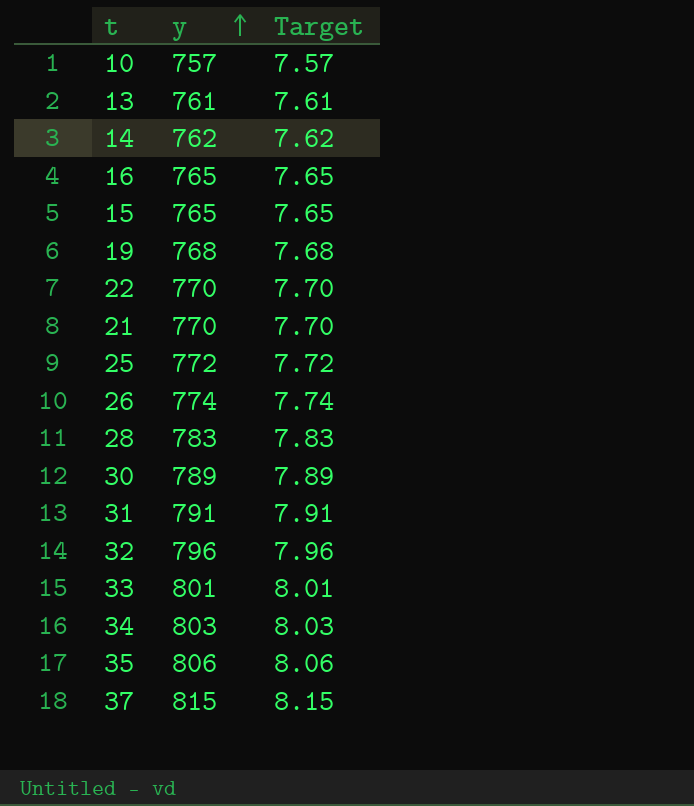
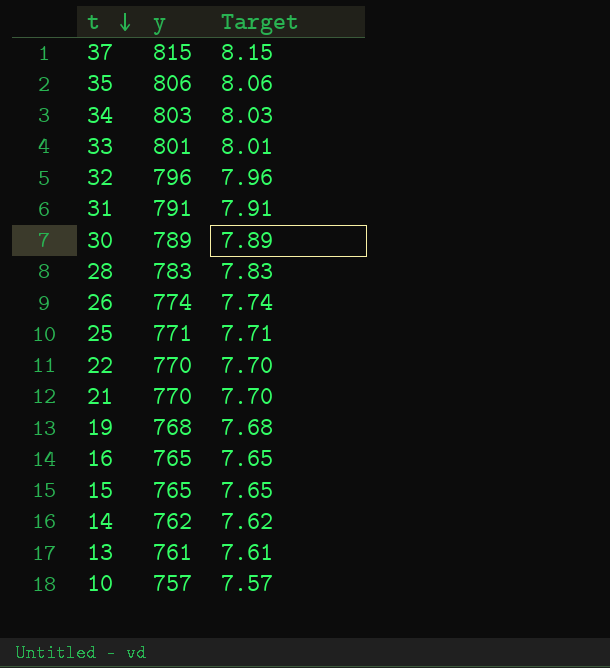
row order: y ascending -> t descending
25 | y: 772 -> 771
25 | Target: 7.72 -> 7.71

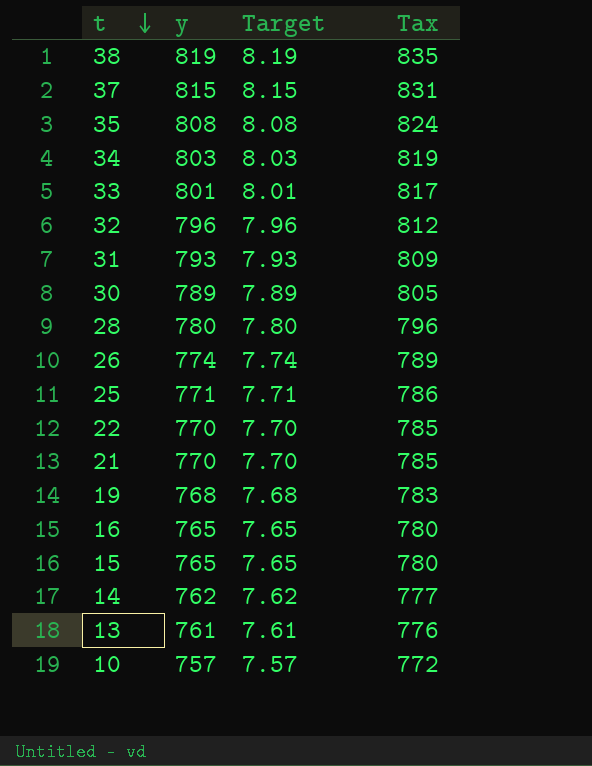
column Tax | formula: none -> [y] * 1.02
row 38: none -> 819 | 8.19 | 835
35 | y: 806 -> 808
35 | Target: 8.06 -> 8.08
31 | y: 791 -> 793
31 | Target: 7.91 -> 7.93
28 | y: 783 -> 780
28 | Target: 7.83 -> 7.80

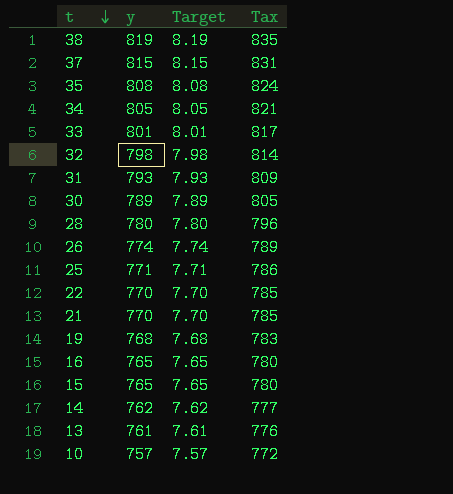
34 | y: 803 -> 805
34 | Target: 8.03 -> 8.05
34 | Tax: 819 -> 821
32 | y: 796 -> 798
32 | Target: 7.96 -> 7.98
32 | Tax: 812 -> 814

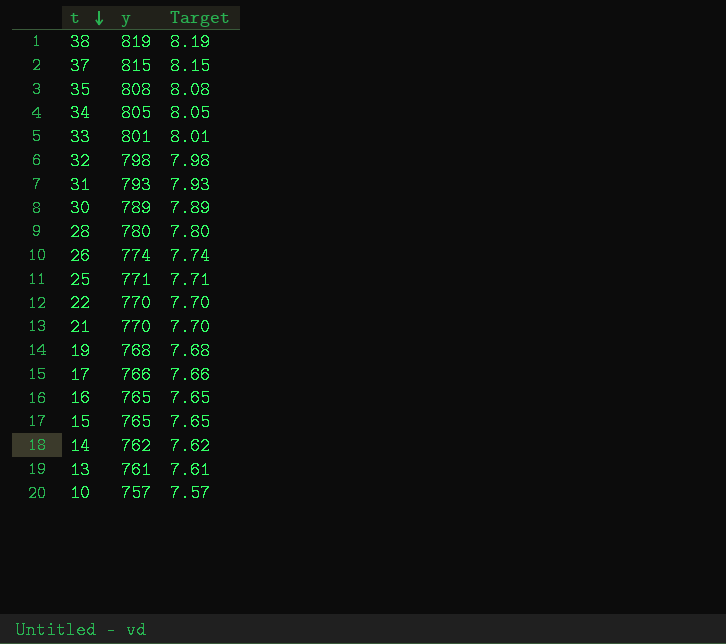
column Tax | formula: [y] * 1.02 -> none
row 17: none -> 766 | 7.66

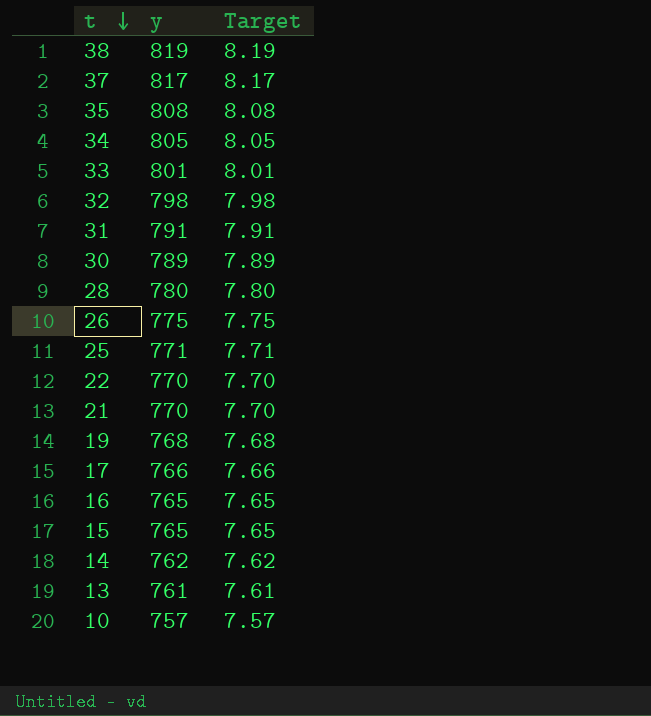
37 | y: 815 -> 817
37 | Target: 8.15 -> 8.17
31 | y: 793 -> 791
31 | Target: 7.93 -> 7.91
26 | y: 774 -> 775
26 | Target: 7.74 -> 7.75

